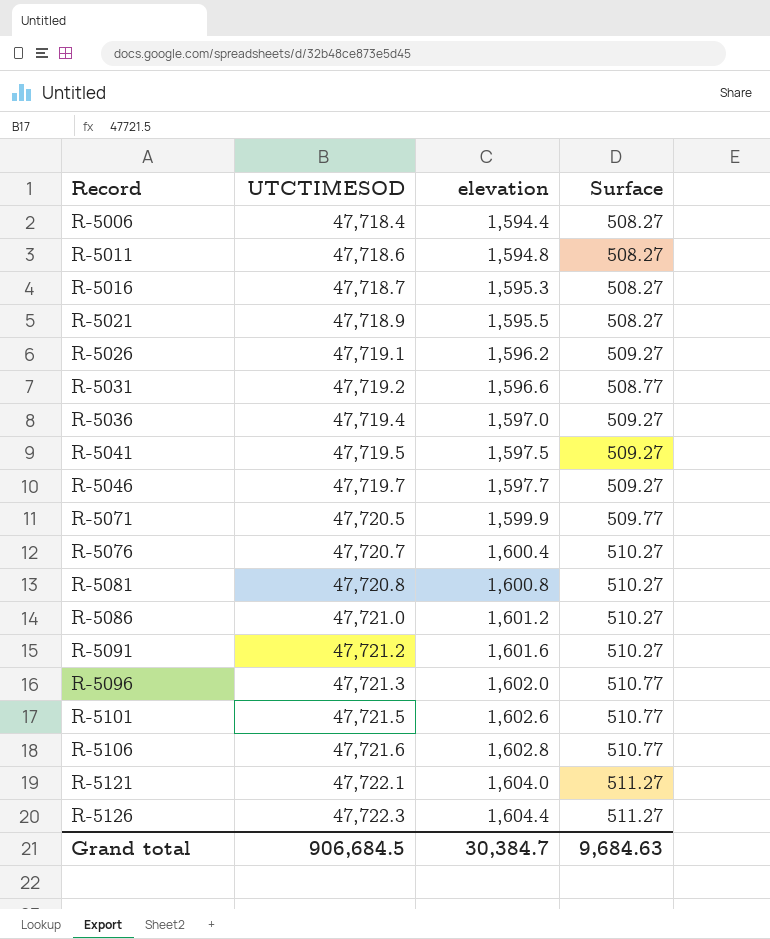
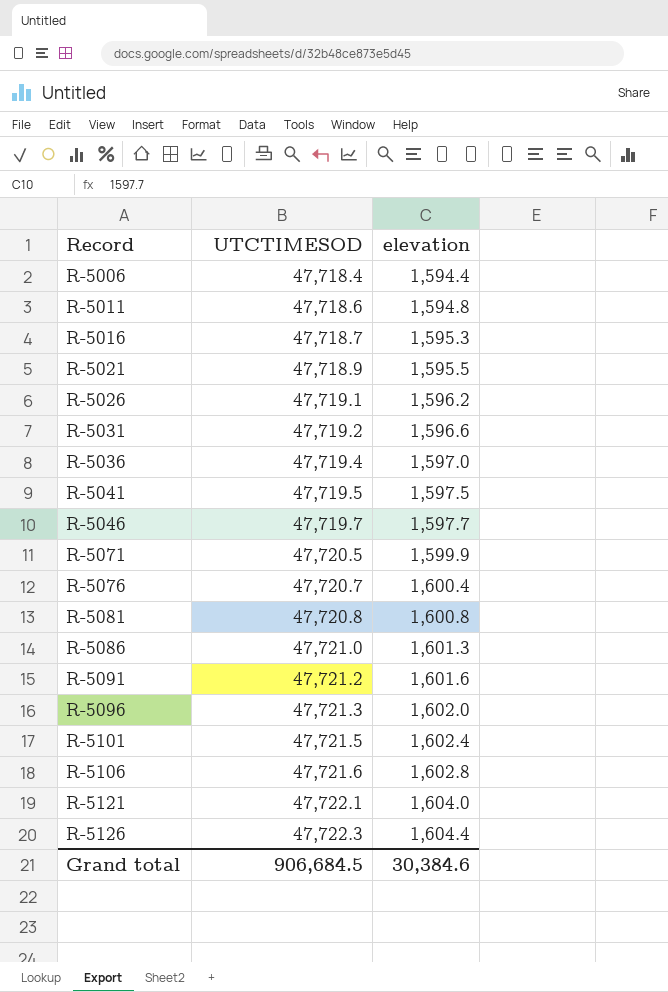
column Surface | position: 4 -> none
R-5086 | elevation: 1,601.2 -> 1,601.3
R-5101 | elevation: 1,602.6 -> 1,602.4
Grand total | elevation: 30,384.7 -> 30,384.6

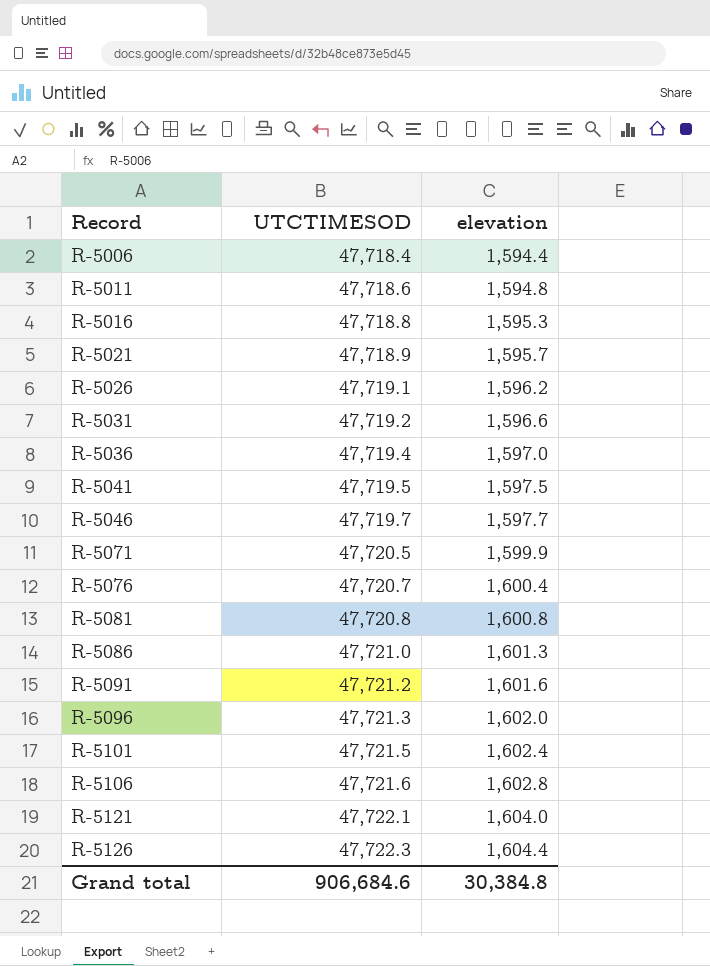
R-5016 | UTCTIMESOD: 47,718.7 -> 47,718.8
R-5021 | elevation: 1,595.5 -> 1,595.7
Grand total | UTCTIMESOD: 906,684.5 -> 906,684.6
Grand total | elevation: 30,384.6 -> 30,384.8

